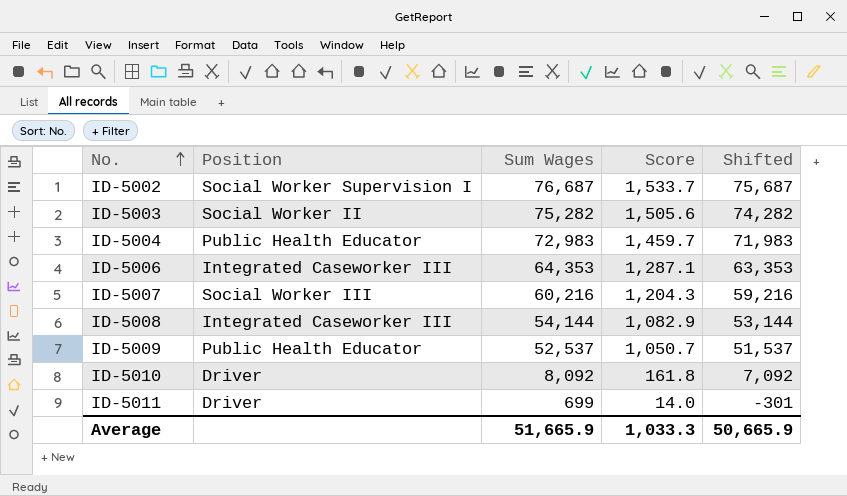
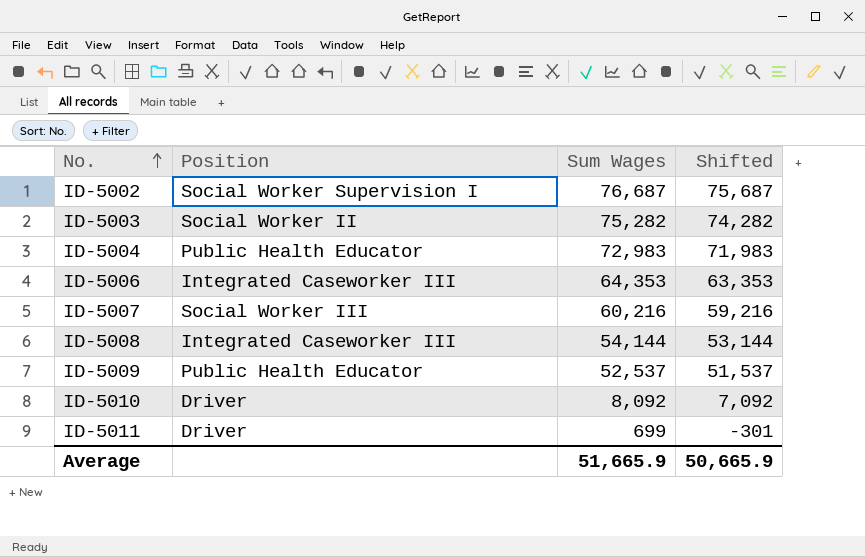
column Score | formula: [Sum Wages] * 0.02 -> none

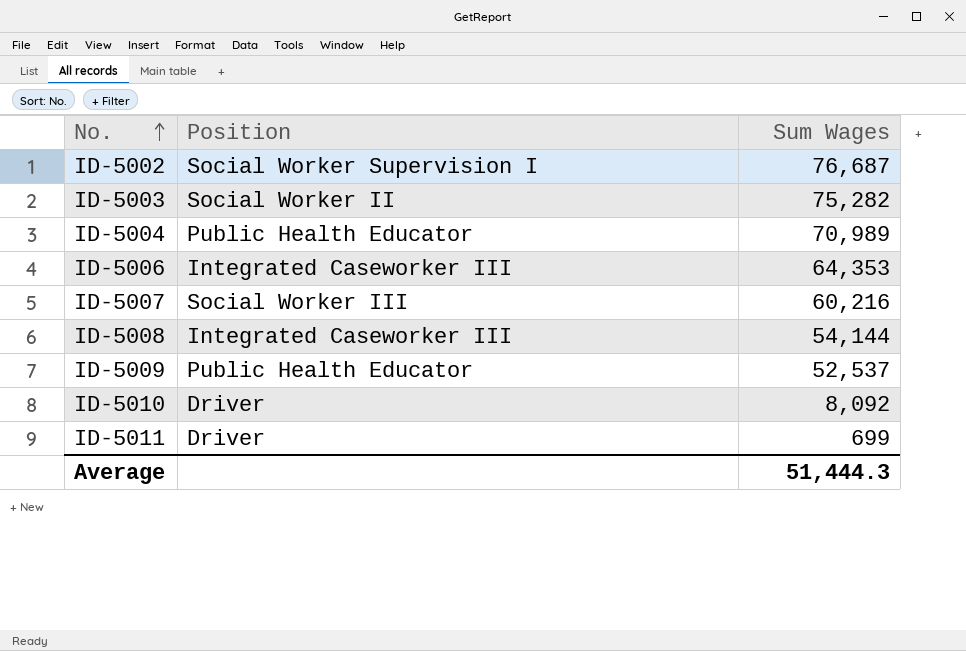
column Shifted | formula: [Sum Wages] - 1000 -> none
ID-5004 | Sum Wages: 72,983 -> 70,989
Average | Sum Wages: 51,665.9 -> 51,444.3

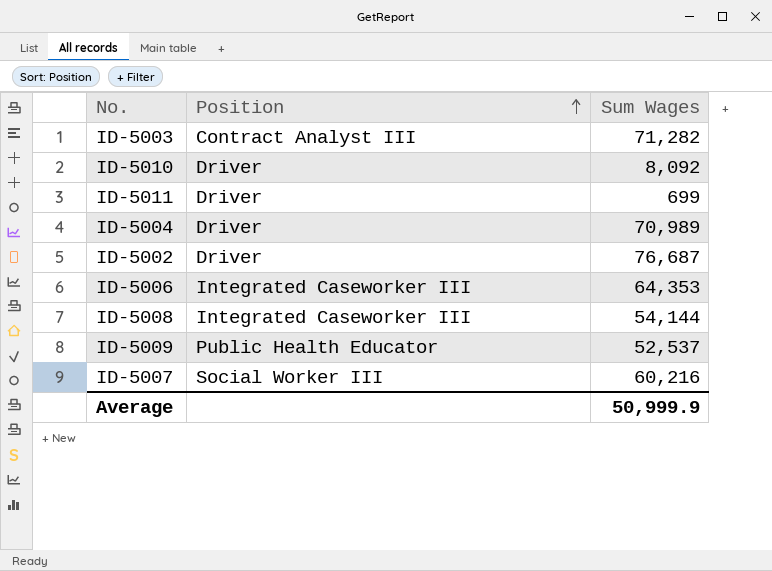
row order: No. ascending -> Position ascending
ID-5003 | Position: Social Worker II -> Contract Analyst III
ID-5003 | Sum Wages: 75,282 -> 71,282
ID-5004 | Position: Public Health Educator -> Driver
ID-5002 | Position: Social Worker Supervision I -> Driver
Average | Sum Wages: 51,444.3 -> 50,999.9

